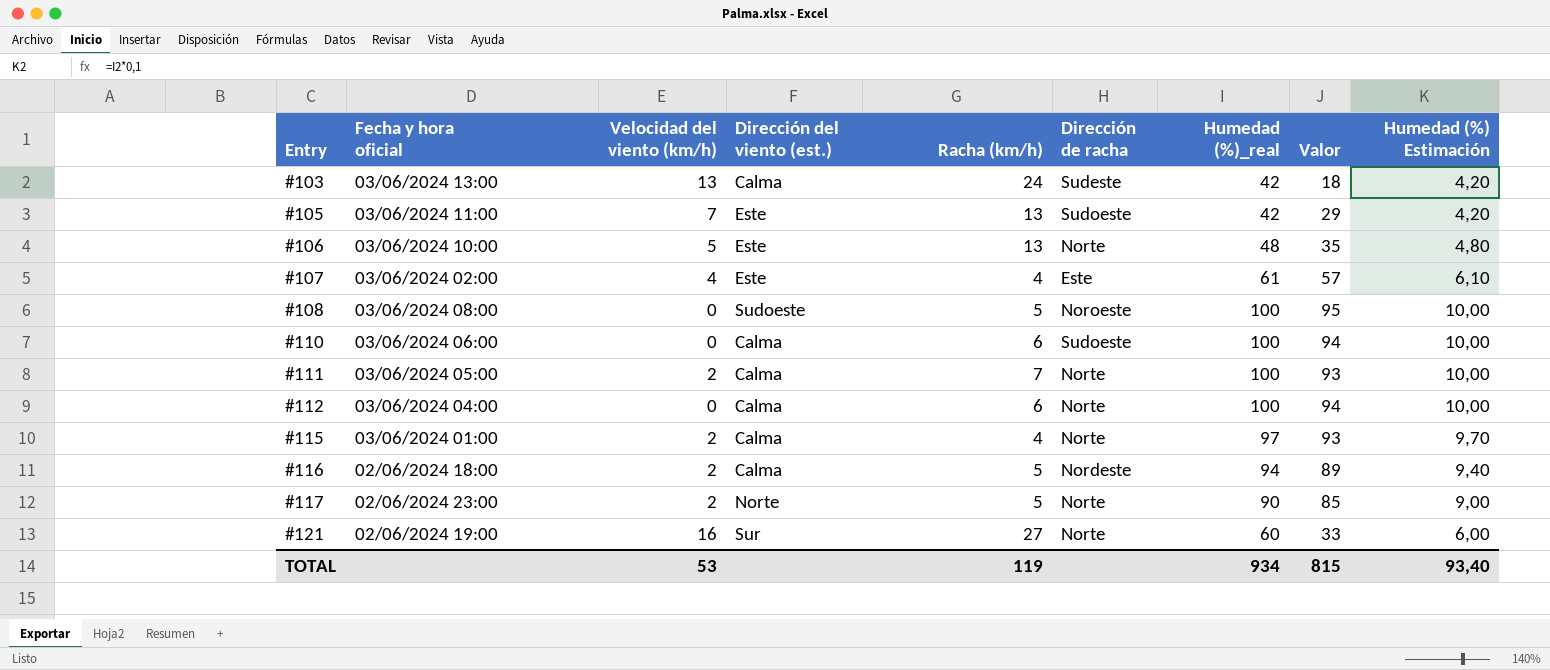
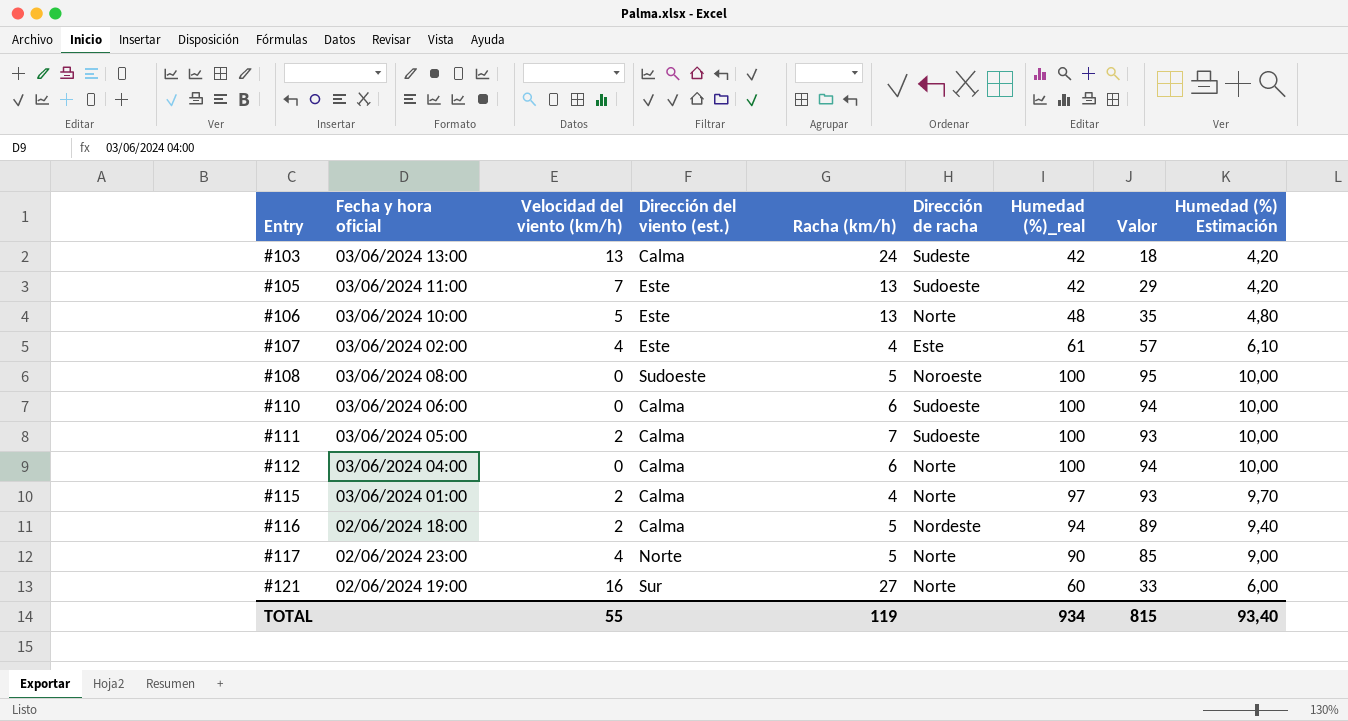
#111 | Dirección de racha: Norte -> Sudoeste
#117 | Velocidad del viento (km/h): 2 -> 4
TOTAL | Velocidad del viento (km/h): 53 -> 55

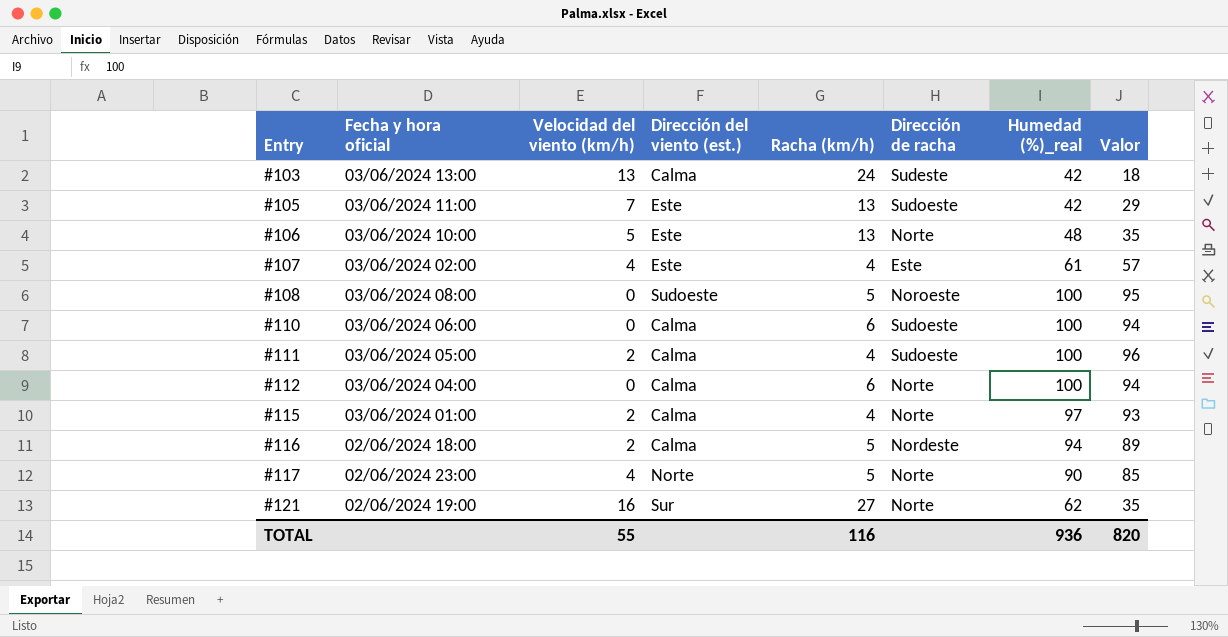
column Humedad (%) Estimación | formula: [Humedad (%)_real] * 0,1 -> none
#111 | Racha (km/h): 7 -> 4
#111 | Valor: 93 -> 96
#121 | Humedad (%)_real: 60 -> 62
#121 | Valor: 33 -> 35
TOTAL | Racha (km/h): 119 -> 116
TOTAL | Humedad (%)_real: 934 -> 936
TOTAL | Valor: 815 -> 820

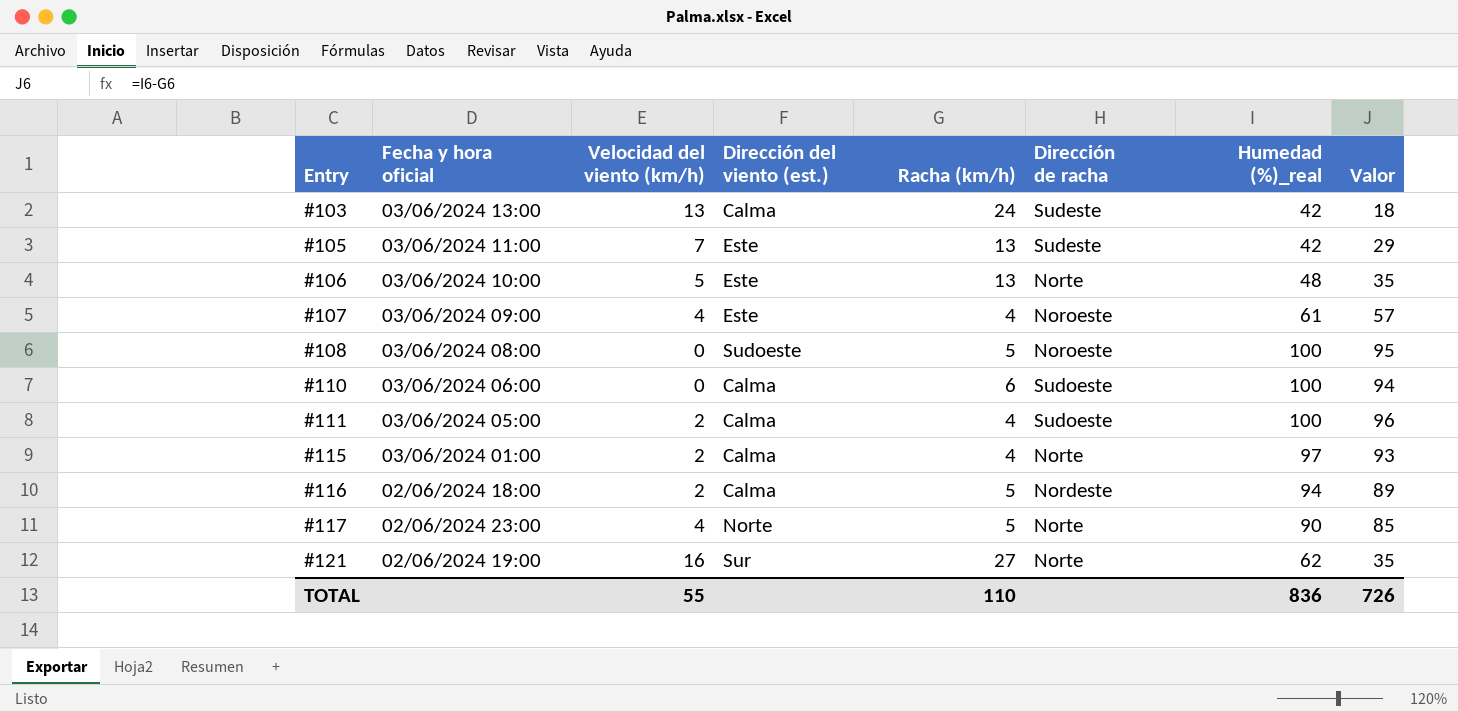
row #112: 03/06/2024 04:00 | 0 | Calma | 6 | Norte | 100 | 94 -> none
#105 | Dirección de racha: Sudoeste -> Sudeste
#107 | Fecha y hora oficial: 03/06/2024 02:00 -> 03/06/2024 09:00
#107 | Dirección de racha: Este -> Noroeste
TOTAL | Racha (km/h): 116 -> 110
TOTAL | Humedad (%)_real: 936 -> 836
TOTAL | Valor: 820 -> 726

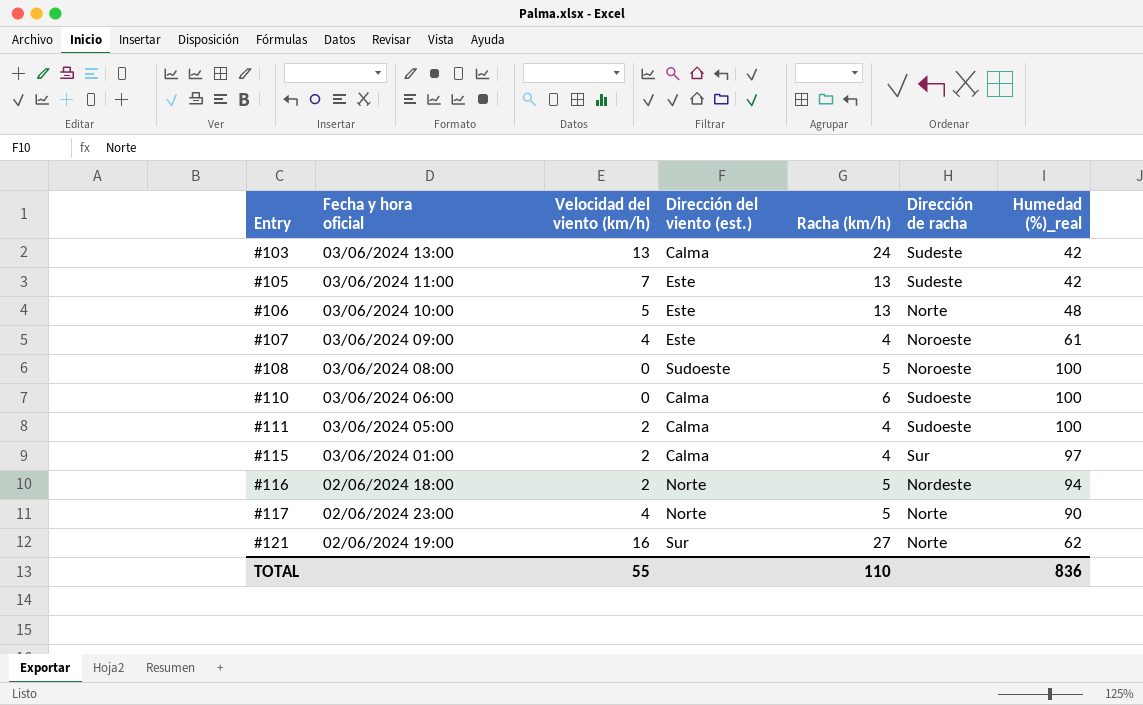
column Valor | formula: [Humedad (%)_real] - [Racha (km/h)] -> none
#115 | Dirección de racha: Norte -> Sur
#116 | Dirección del viento (est.): Calma -> Norte

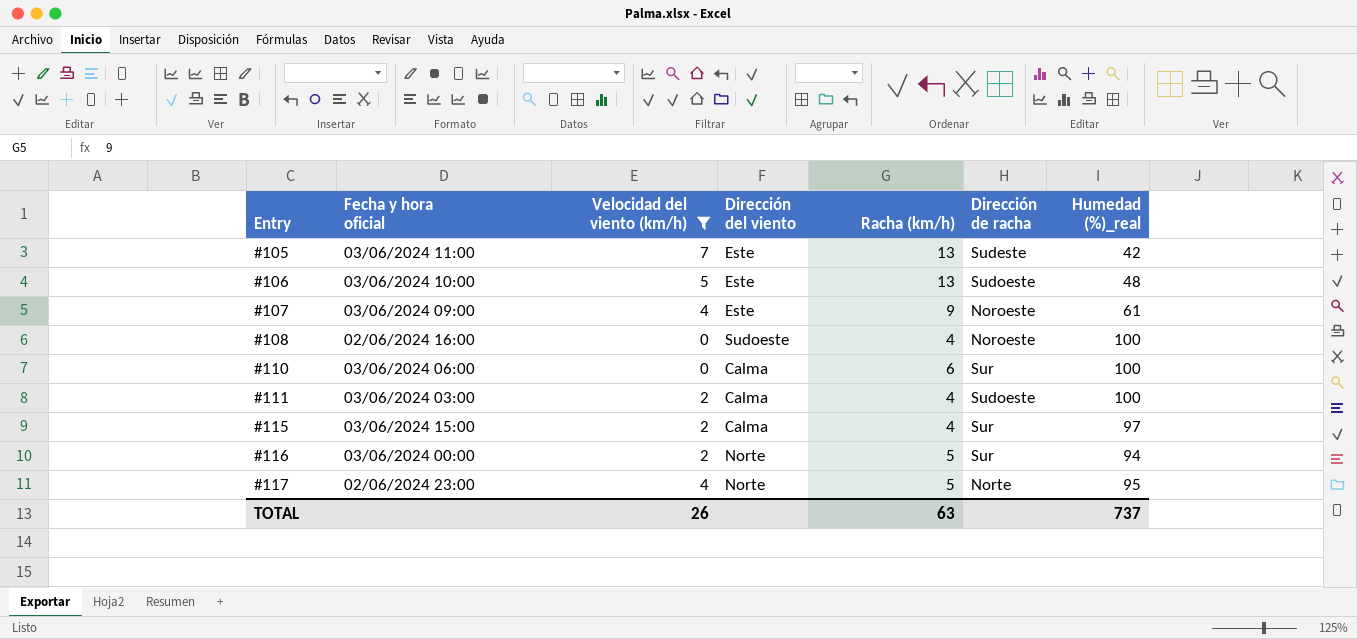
filter: none -> Velocidad del viento (km/h) <= 7
column name: Dirección del viento (est.) -> Dirección del viento
#106 | Dirección de racha: Norte -> Sudoeste
#107 | Racha (km/h): 4 -> 9
#108 | Fecha y hora oficial: 03/06/2024 08:00 -> 02/06/2024 16:00
#108 | Racha (km/h): 5 -> 4
#110 | Dirección de racha: Sudoeste -> Sur
#111 | Fecha y hora oficial: 03/06/2024 05:00 -> 03/06/2024 03:00
#115 | Fecha y hora oficial: 03/06/2024 01:00 -> 03/06/2024 15:00
#116 | Fecha y hora oficial: 02/06/2024 18:00 -> 03/06/2024 00:00
#116 | Dirección de racha: Nordeste -> Sur
#117 | Humedad (%)_real: 90 -> 95
TOTAL | Velocidad del viento (km/h): 55 -> 26
TOTAL | Racha (km/h): 110 -> 63
TOTAL | Humedad (%)_real: 836 -> 737

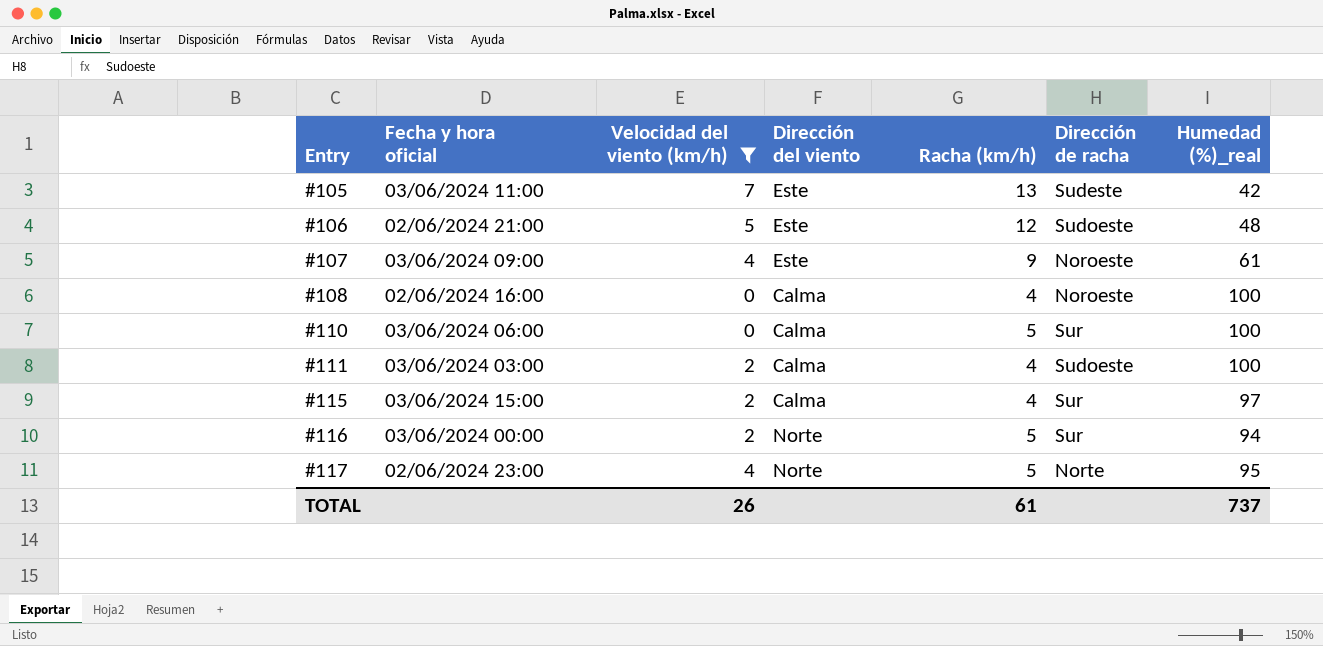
#106 | Fecha y hora oficial: 03/06/2024 10:00 -> 02/06/2024 21:00
#106 | Racha (km/h): 13 -> 12
#108 | Dirección del viento: Sudoeste -> Calma
#110 | Racha (km/h): 6 -> 5
TOTAL | Racha (km/h): 63 -> 61

